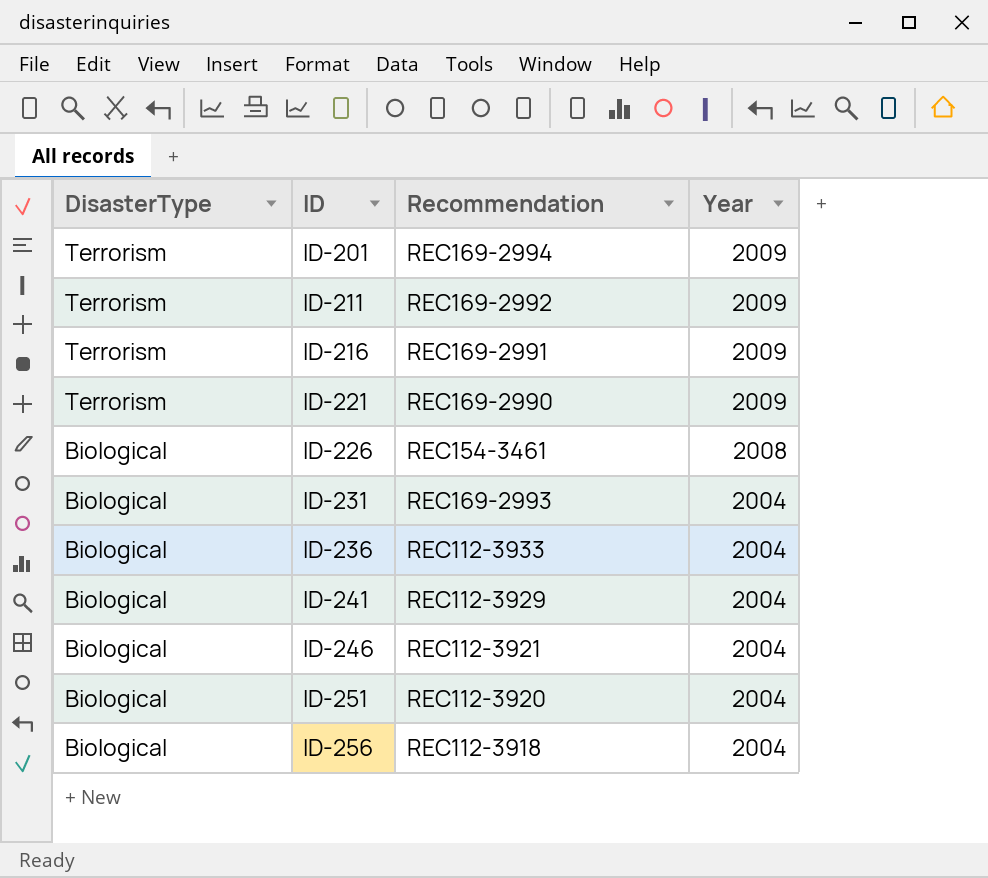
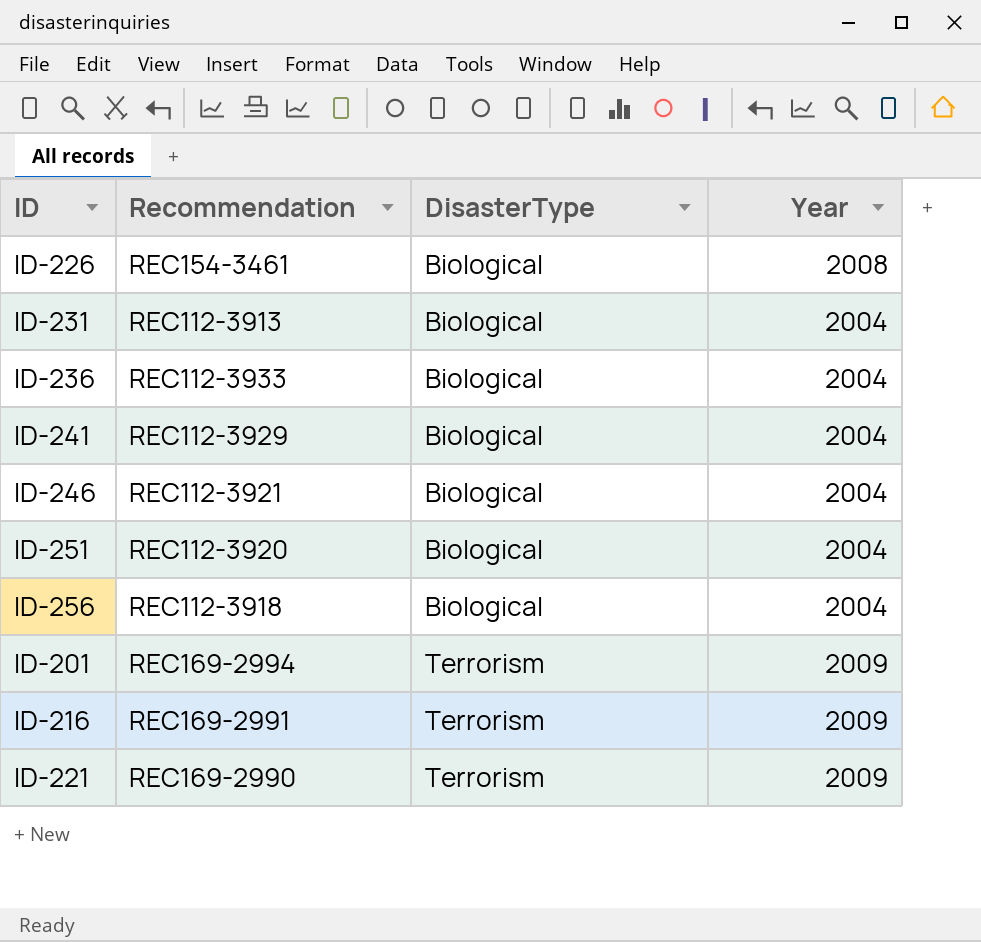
row order: DisasterType descending -> DisasterType ascending
column DisasterType | position: 1 -> 3
row ID-211: Terrorism | REC169-2992 | 2009 -> none
ID-231 | Recommendation: REC169-2993 -> REC112-3913

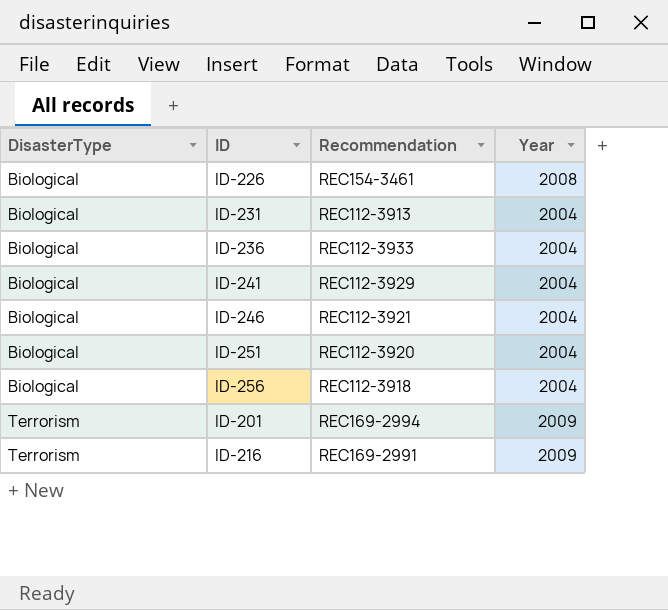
column DisasterType | position: 3 -> 1
row ID-221: REC169-2990 | Terrorism | 2009 -> none

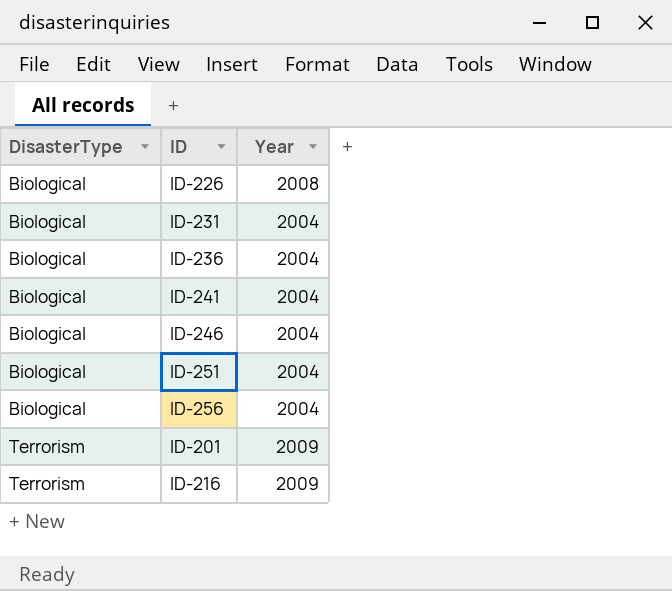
column Recommendation | position: 3 -> none

